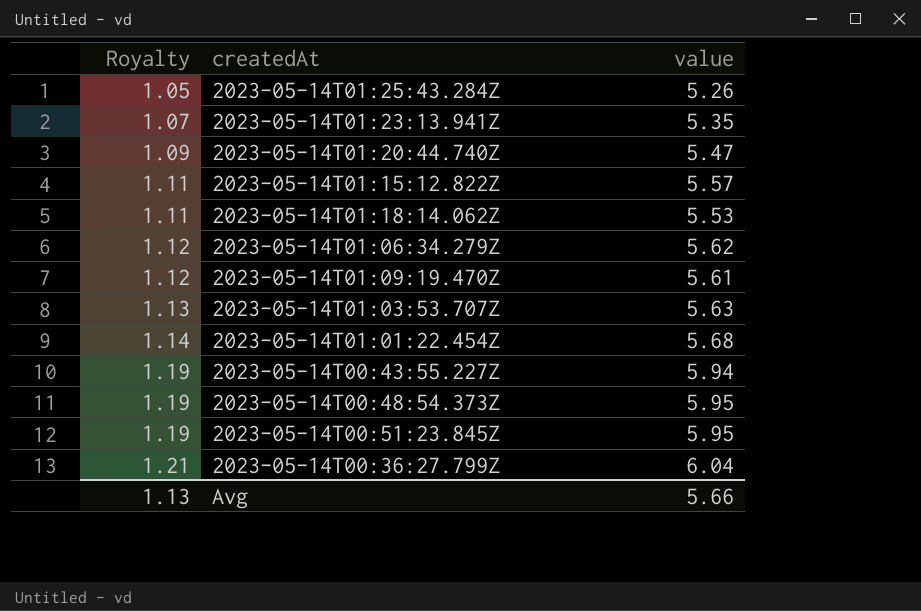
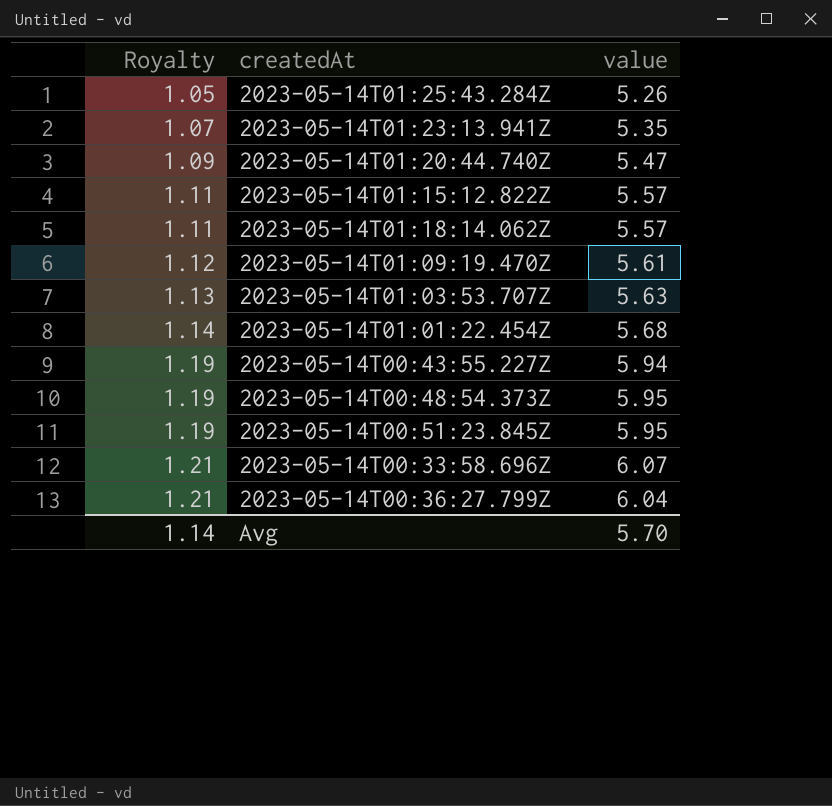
row 2023-05-14T01:06:34.279Z: 1.12 | 5.62 -> none
2023-05-14T01:18:14.062Z | value: 5.53 -> 5.57
row 2023-05-14T00:33:58.696Z: none -> 1.21 | 6.07
Avg | Royalty: 1.13 -> 1.14
Avg | value: 5.66 -> 5.70

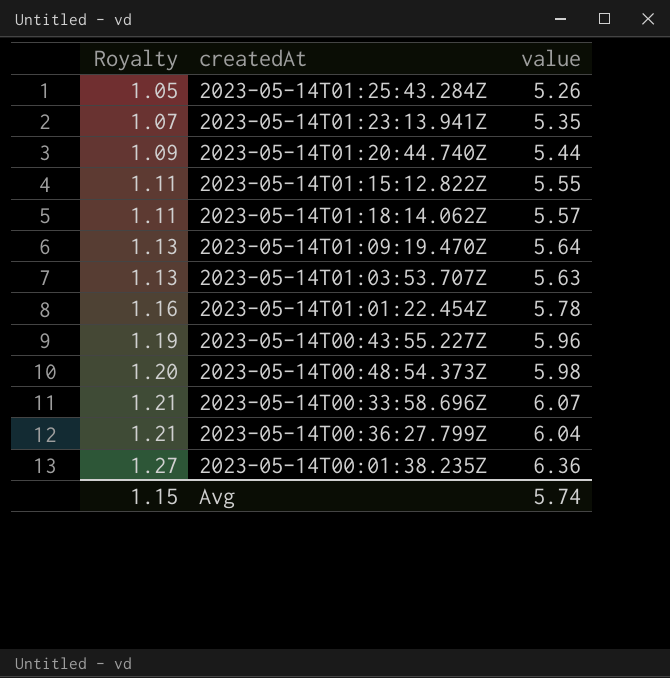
row 2023-05-14T00:51:23.845Z: 1.19 | 5.95 -> none
2023-05-14T01:20:44.740Z | value: 5.47 -> 5.44
2023-05-14T01:15:12.822Z | value: 5.57 -> 5.55
2023-05-14T01:09:19.470Z | Royalty: 1.12 -> 1.13
2023-05-14T01:09:19.470Z | value: 5.61 -> 5.64
2023-05-14T01:01:22.454Z | Royalty: 1.14 -> 1.16
2023-05-14T01:01:22.454Z | value: 5.68 -> 5.78
2023-05-14T00:43:55.227Z | value: 5.94 -> 5.96
2023-05-14T00:48:54.373Z | Royalty: 1.19 -> 1.20
2023-05-14T00:48:54.373Z | value: 5.95 -> 5.98
row 2023-05-14T00:01:38.235Z: none -> 1.27 | 6.36
Avg | Royalty: 1.14 -> 1.15
Avg | value: 5.70 -> 5.74

